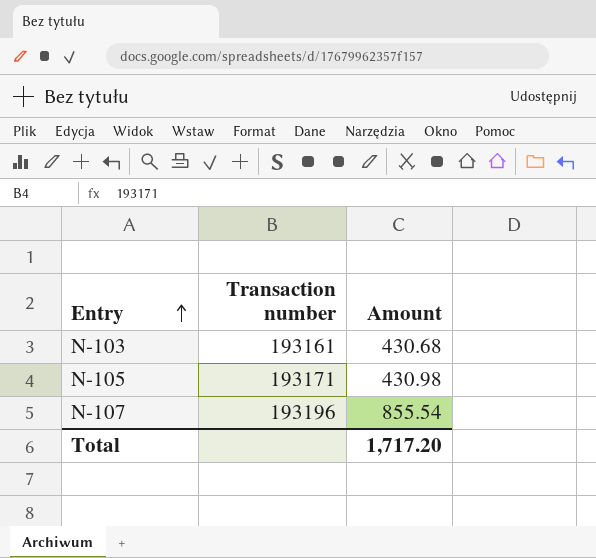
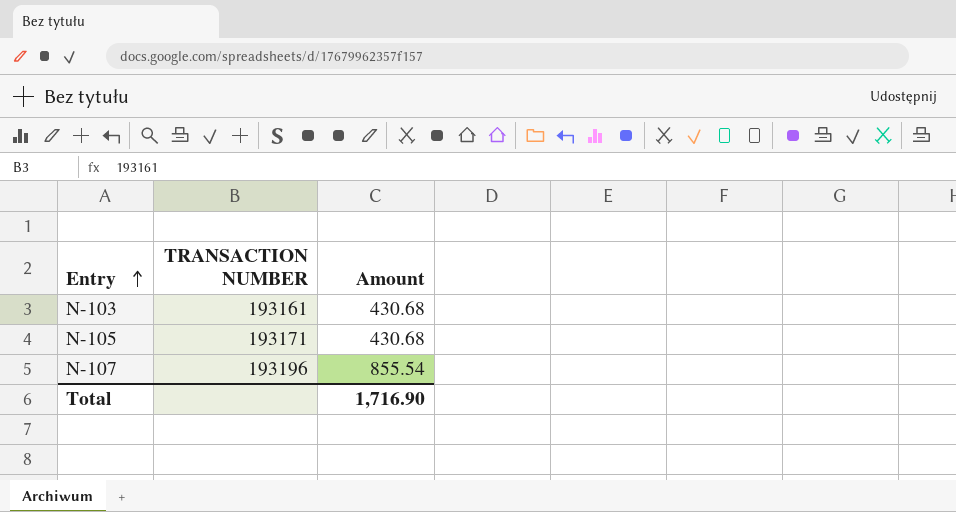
column name: Transaction number -> TRANSACTION NUMBER
N-105 | Amount: 430.98 -> 430.68
Total | Amount: 1,717.20 -> 1,716.90

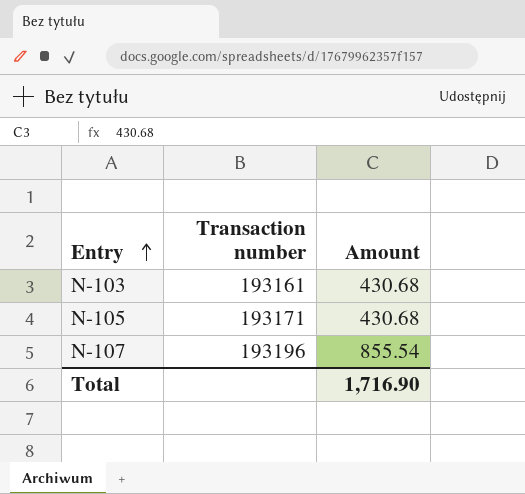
column name: TRANSACTION NUMBER -> Transaction number

